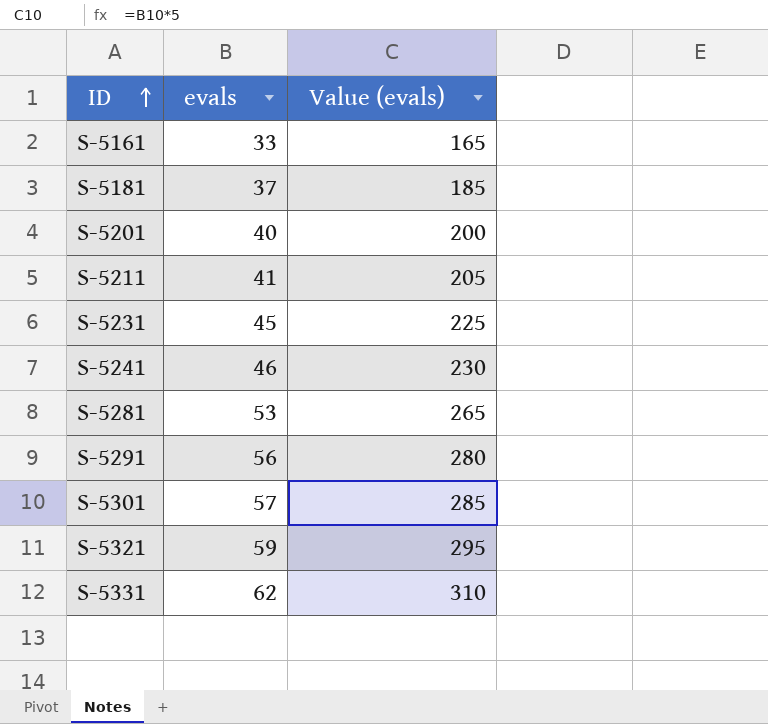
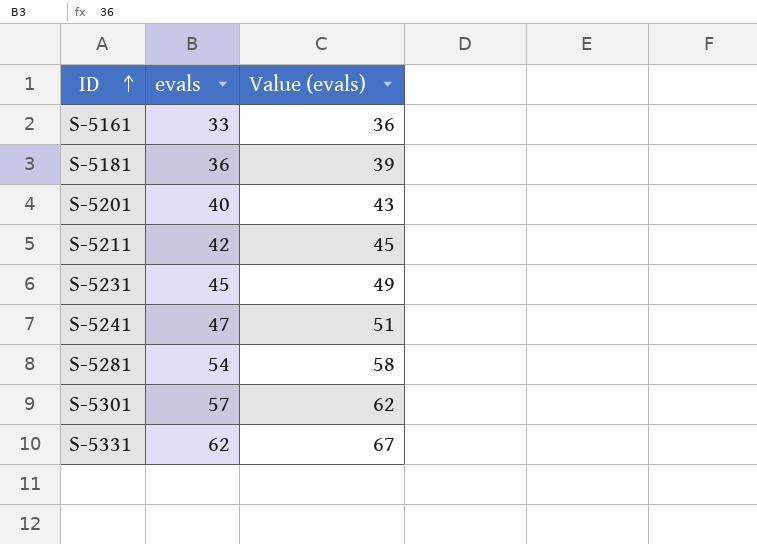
column Value (evals) | formula: [evals] * 5 -> [evals] * 1.08
row S-5291: 56 | 280 -> none
row S-5321: 59 | 295 -> none
S-5181 | evals: 37 -> 36
S-5211 | evals: 41 -> 42
S-5241 | evals: 46 -> 47
S-5281 | evals: 53 -> 54

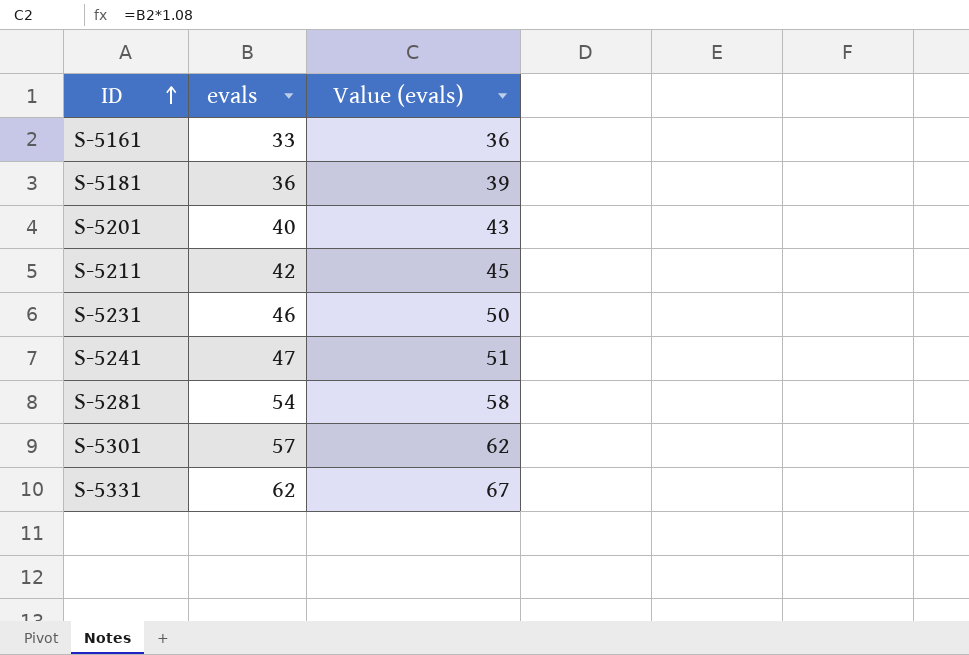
S-5231 | evals: 45 -> 46
S-5231 | Value (evals): 49 -> 50

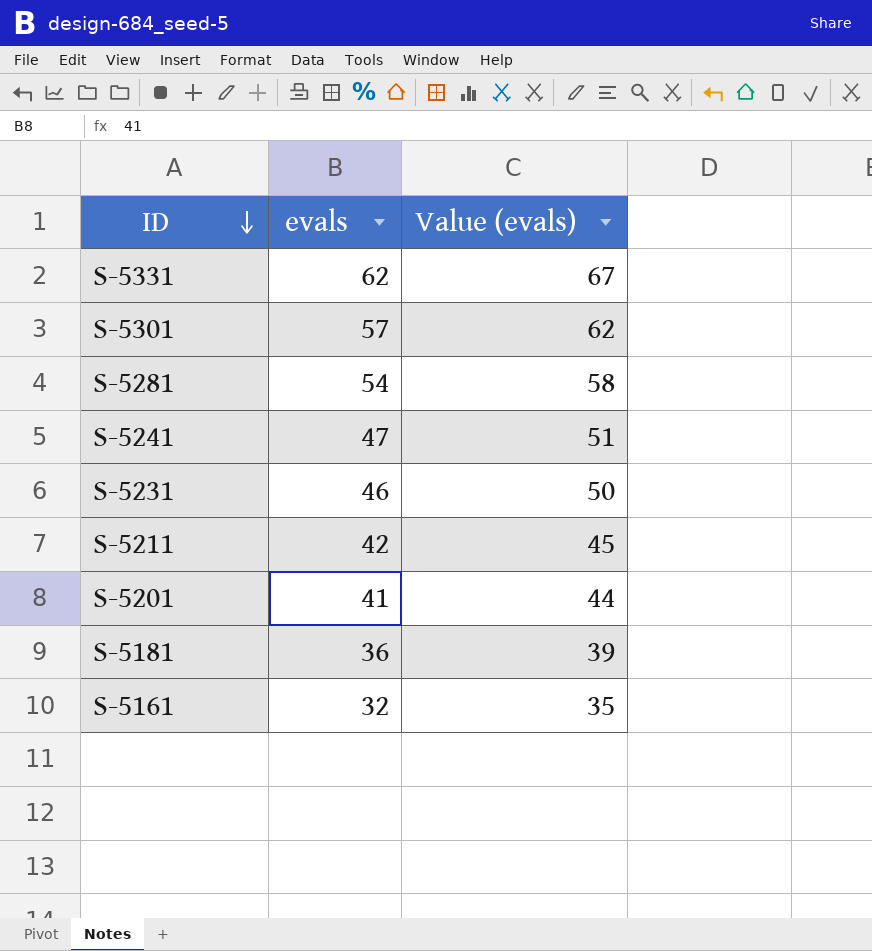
row order: ID ascending -> ID descending
S-5201 | evals: 40 -> 41
S-5201 | Value (evals): 43 -> 44
S-5161 | evals: 33 -> 32
S-5161 | Value (evals): 36 -> 35

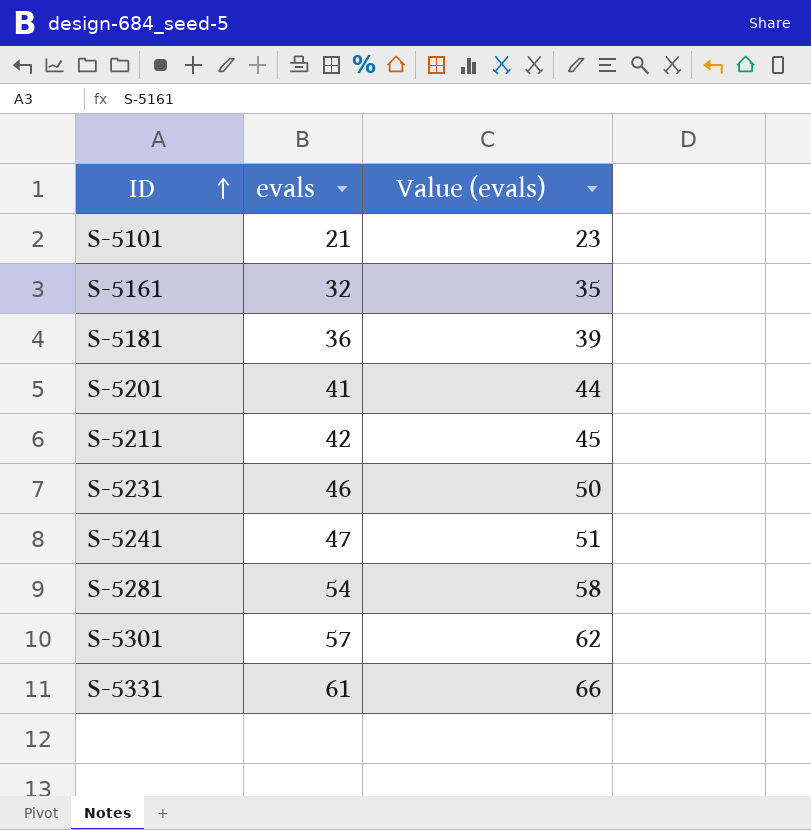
row order: ID descending -> ID ascending
row S-5101: none -> 21 | 23
S-5331 | evals: 62 -> 61
S-5331 | Value (evals): 67 -> 66

